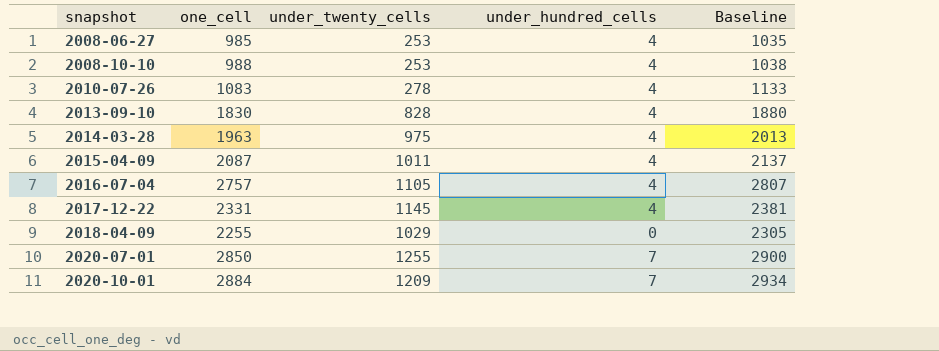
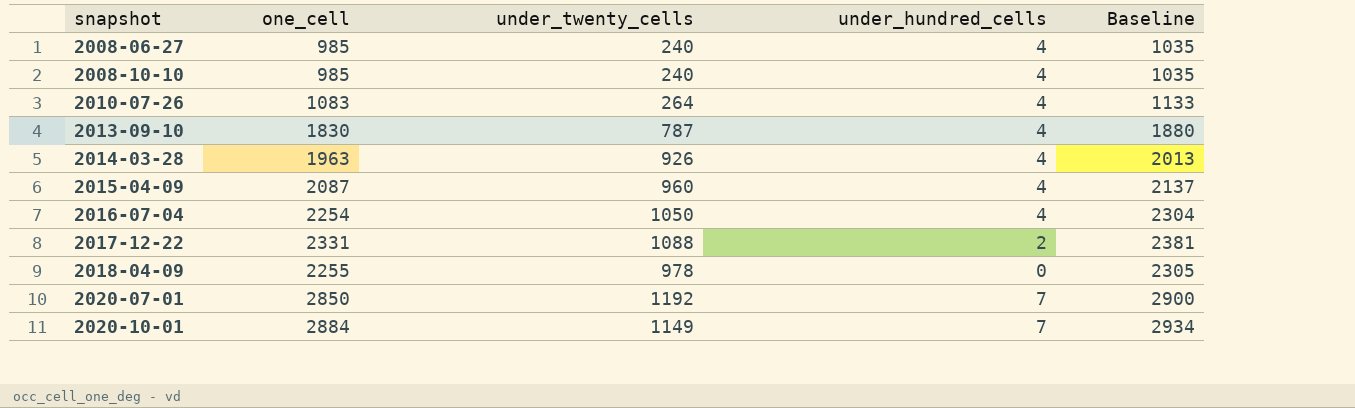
2008-06-27 | under_twenty_cells: 253 -> 240
2008-10-10 | one_cell: 988 -> 985
2008-10-10 | under_twenty_cells: 253 -> 240
2008-10-10 | Baseline: 1038 -> 1035
2010-07-26 | under_twenty_cells: 278 -> 264
2013-09-10 | under_twenty_cells: 828 -> 787
2014-03-28 | under_twenty_cells: 975 -> 926
2015-04-09 | under_twenty_cells: 1011 -> 960
2016-07-04 | one_cell: 2757 -> 2254
2016-07-04 | under_twenty_cells: 1105 -> 1050
2016-07-04 | Baseline: 2807 -> 2304
2017-12-22 | under_twenty_cells: 1145 -> 1088
2017-12-22 | under_hundred_cells: 4 -> 2
2018-04-09 | under_twenty_cells: 1029 -> 978
2020-07-01 | under_twenty_cells: 1255 -> 1192
2020-10-01 | under_twenty_cells: 1209 -> 1149

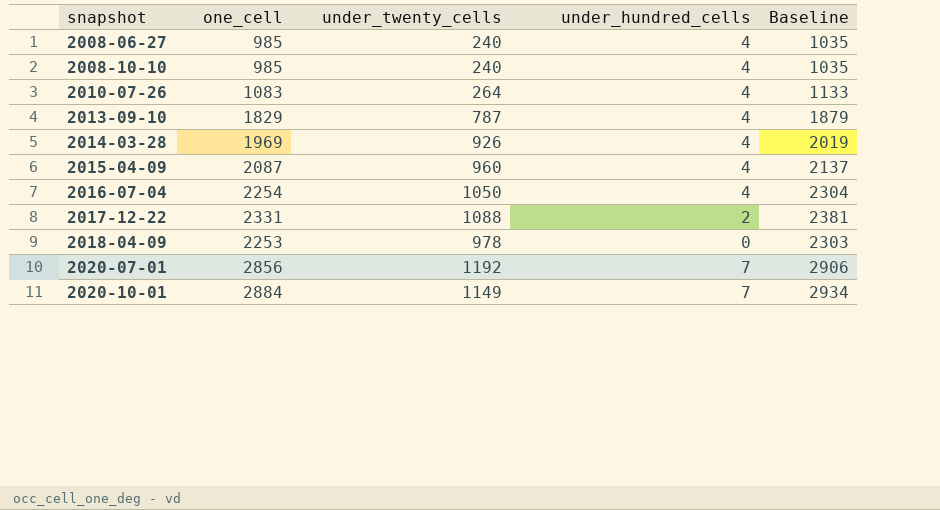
2013-09-10 | one_cell: 1830 -> 1829
2013-09-10 | Baseline: 1880 -> 1879
2014-03-28 | one_cell: 1963 -> 1969
2014-03-28 | Baseline: 2013 -> 2019
2018-04-09 | one_cell: 2255 -> 2253
2018-04-09 | Baseline: 2305 -> 2303
2020-07-01 | one_cell: 2850 -> 2856
2020-07-01 | Baseline: 2900 -> 2906

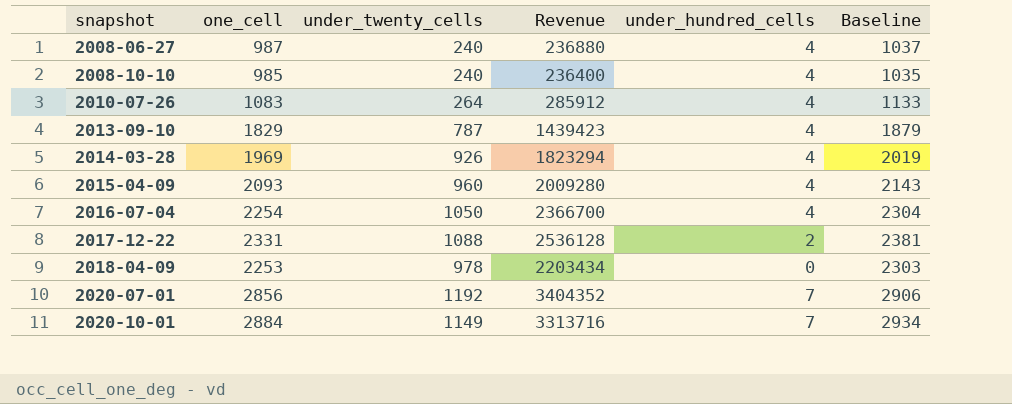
column Revenue | formula: none -> [one_cell] * [under_twenty_cells]
2008-06-27 | one_cell: 985 -> 987
2008-06-27 | Baseline: 1035 -> 1037
2015-04-09 | one_cell: 2087 -> 2093
2015-04-09 | Baseline: 2137 -> 2143

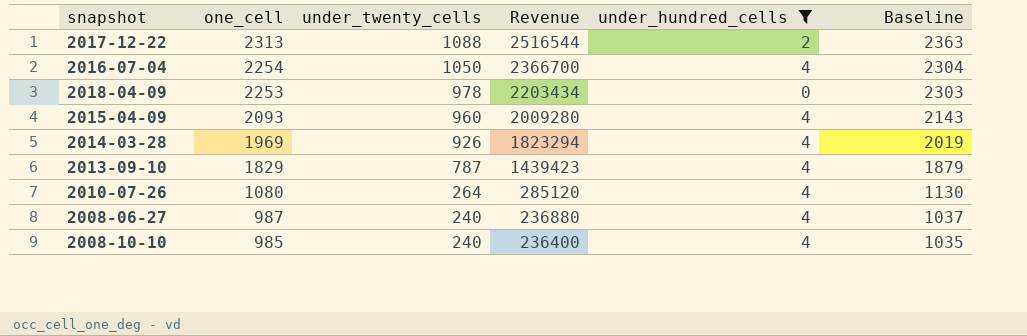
filter: none -> under_hundred_cells != 7
row order: snapshot ascending -> one_cell descending
2017-12-22 | one_cell: 2331 -> 2313
2017-12-22 | Revenue: 2536128 -> 2516544
2017-12-22 | Baseline: 2381 -> 2363
2010-07-26 | one_cell: 1083 -> 1080
2010-07-26 | Revenue: 285912 -> 285120
2010-07-26 | Baseline: 1133 -> 1130

